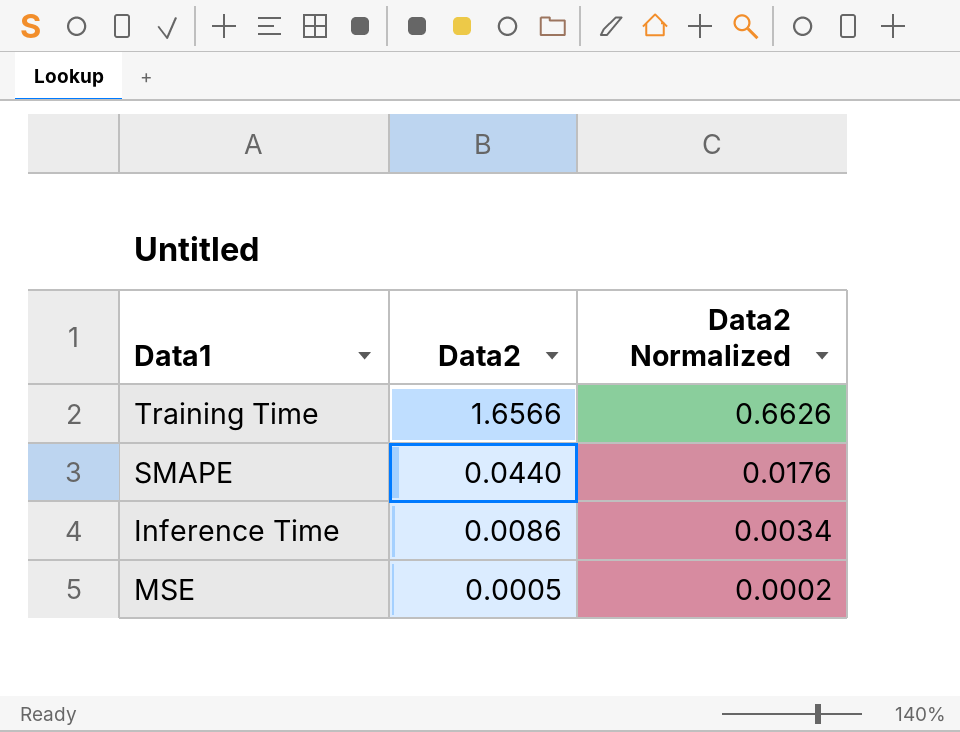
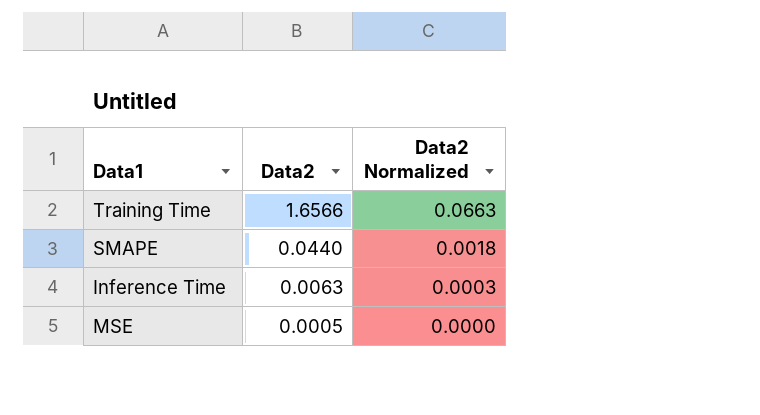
column Data2 Normalized | formula: [Data2] * 0.4 -> [Data2] * 0.04
Inference Time | Data2: 0.0086 -> 0.0063

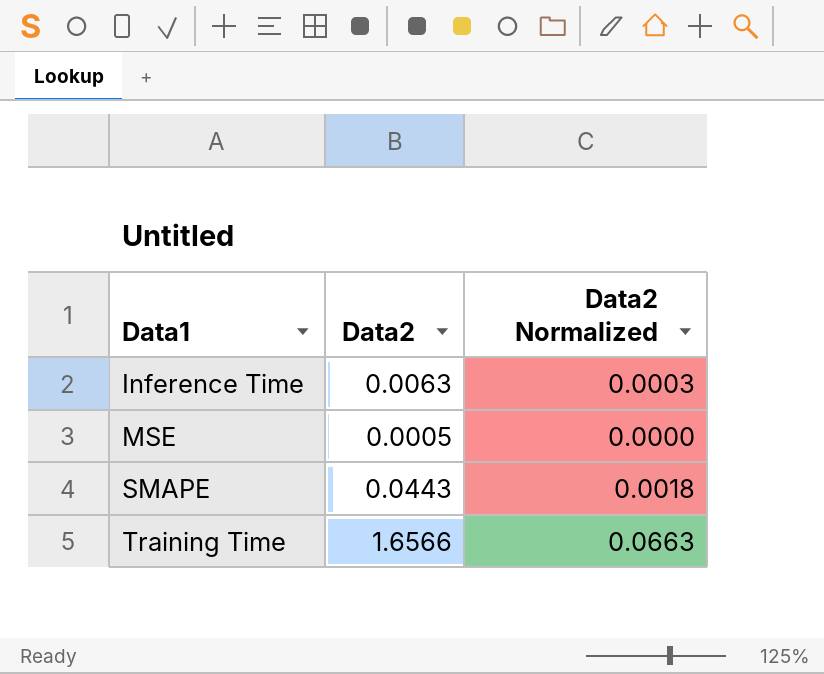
row order: Data2 descending -> Data1 ascending
SMAPE | Data2: 0.0440 -> 0.0443

